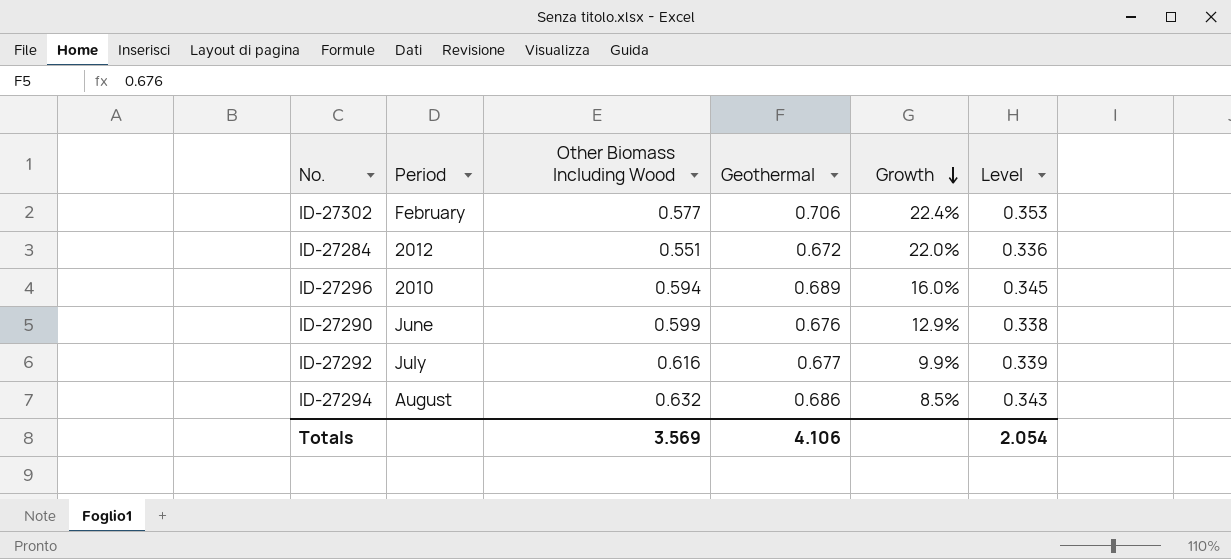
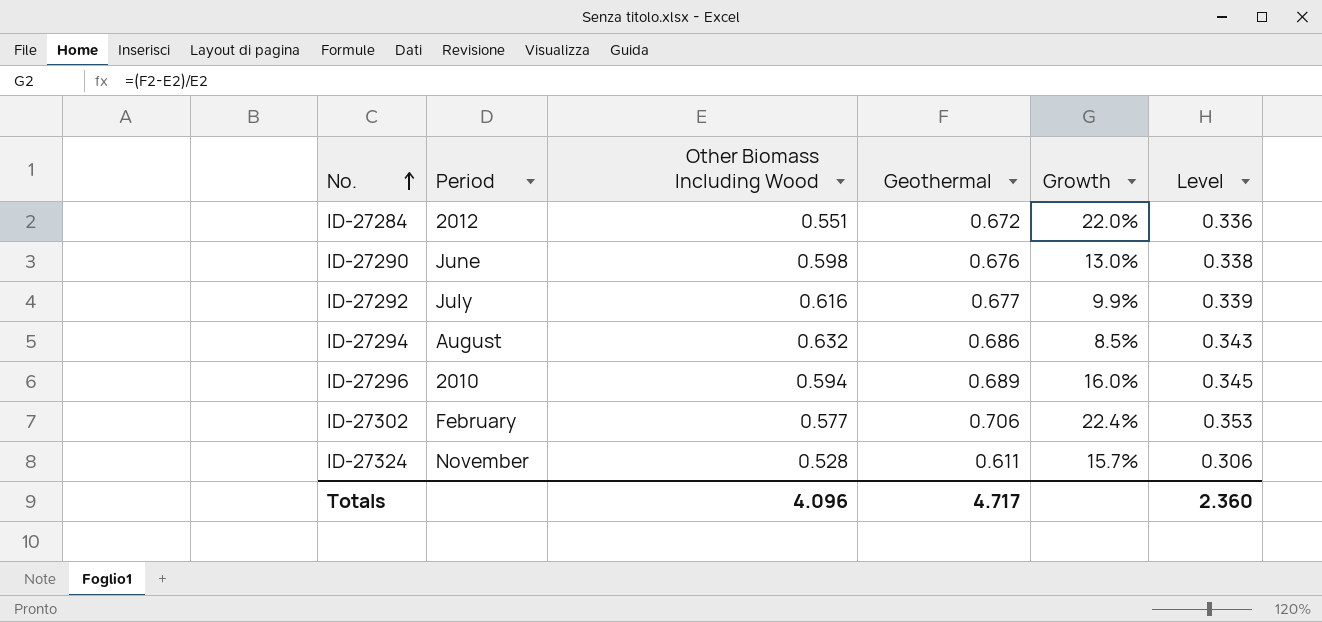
row order: Growth descending -> No. ascending
ID-27290 | Other Biomass Including Wood: 0.599 -> 0.598
ID-27290 | Growth: 12.9% -> 13.0%
row ID-27324: none -> November | 0.528 | 0.611 | 15.7% | 0.306
Totals | Other Biomass Including Wood: 3.569 -> 4.096
Totals | Geothermal: 4.106 -> 4.717
Totals | Level: 2.054 -> 2.360

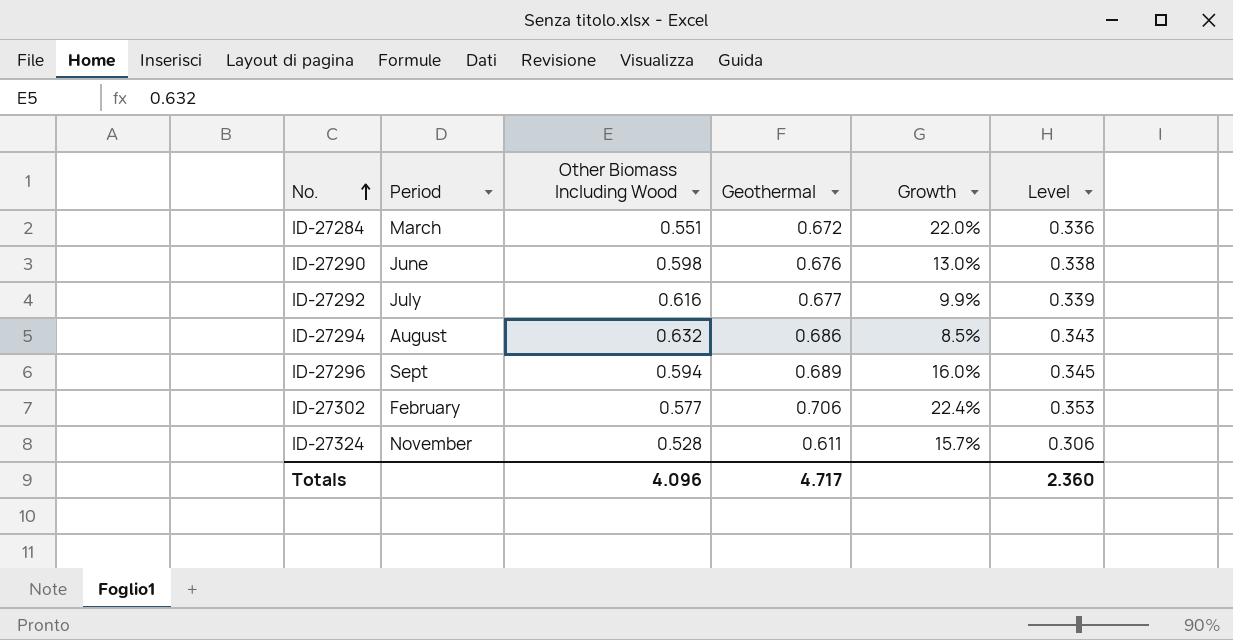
ID-27284 | Period: 2012 -> March
ID-27296 | Period: 2010 -> Sept

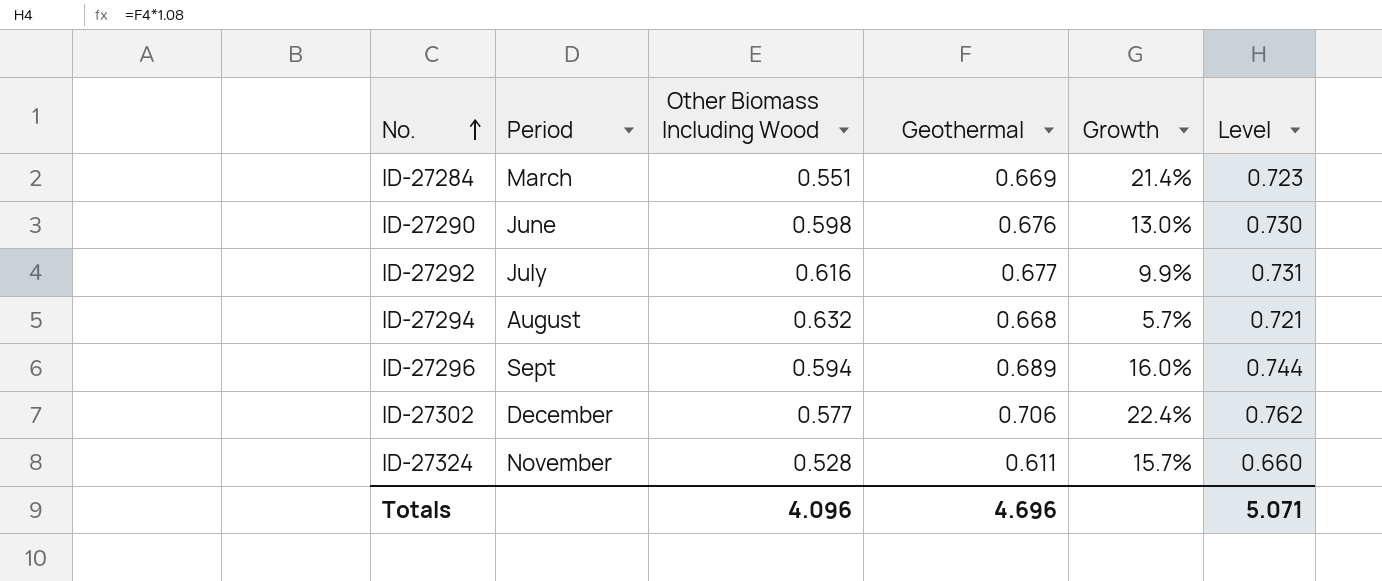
column Level | formula: [Geothermal] * 0.5 -> [Geothermal] * 1.08
ID-27284 | Geothermal: 0.672 -> 0.669
ID-27284 | Growth: 22.0% -> 21.4%
ID-27294 | Geothermal: 0.686 -> 0.668
ID-27294 | Growth: 8.5% -> 5.7%
ID-27302 | Period: February -> December
Totals | Geothermal: 4.717 -> 4.696
Totals | Level: 2.360 -> 5.071

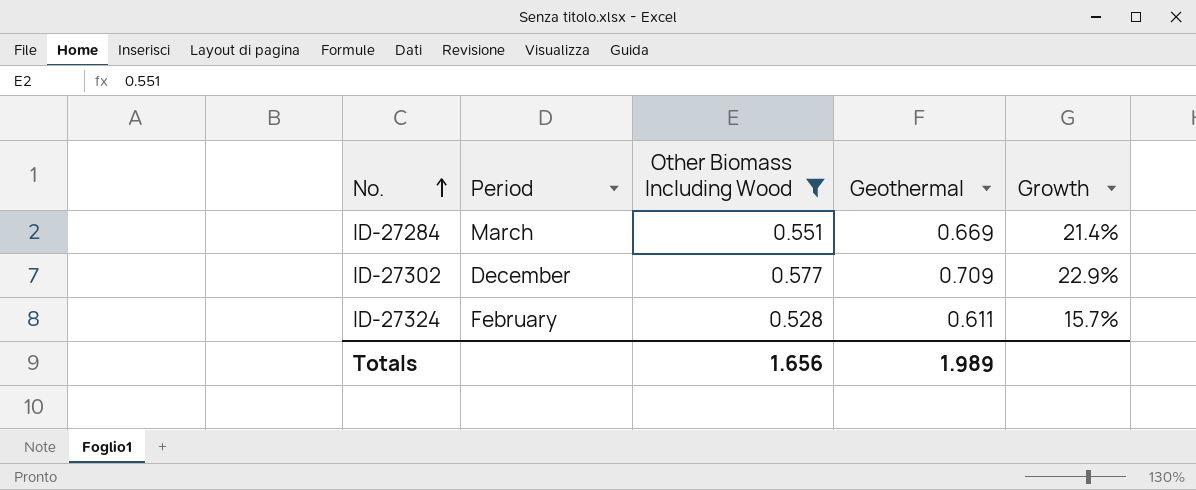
filter: none -> Other Biomass Including Wood <= 0.577
column Level | formula: [Geothermal] * 1.08 -> none
ID-27302 | Geothermal: 0.706 -> 0.709
ID-27302 | Growth: 22.4% -> 22.9%
ID-27324 | Period: November -> February
Totals | Other Biomass Including Wood: 4.096 -> 1.656
Totals | Geothermal: 4.696 -> 1.989

